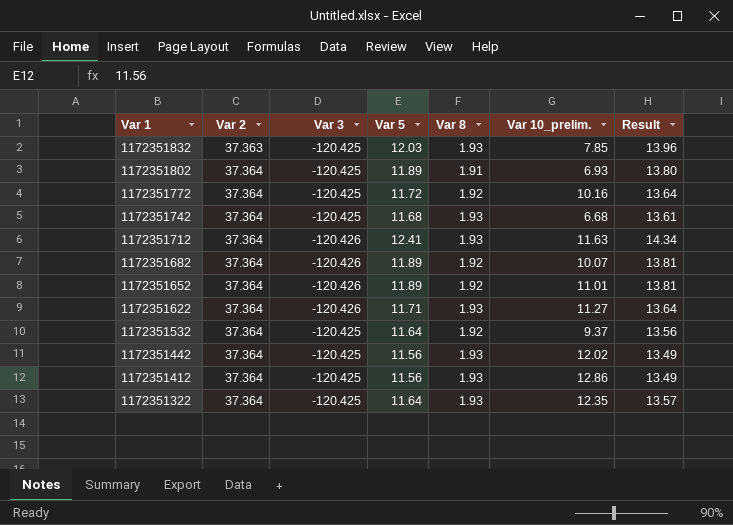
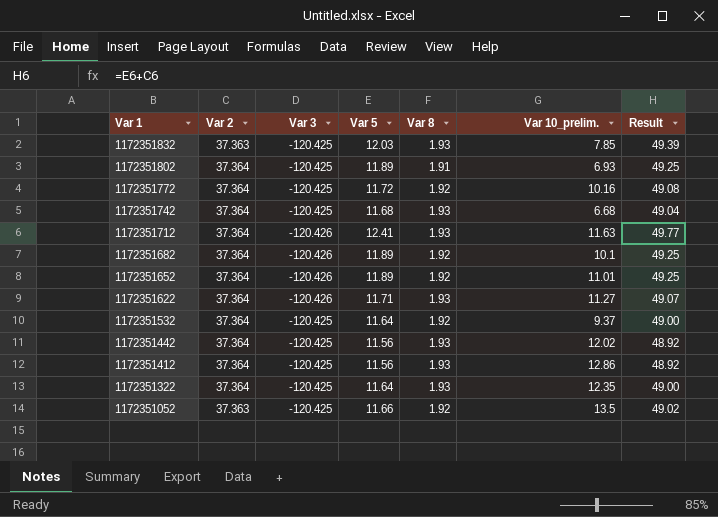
column Result | formula: [Var 5] + [Var 8] -> [Var 2] + [Var 5]
1172351682 | Var 10_prelim.: 10.07 -> 10.1
row 1172351052: none -> 37.363 | -120.425 | 11.66 | 1.92 | 13.5 | 49.02

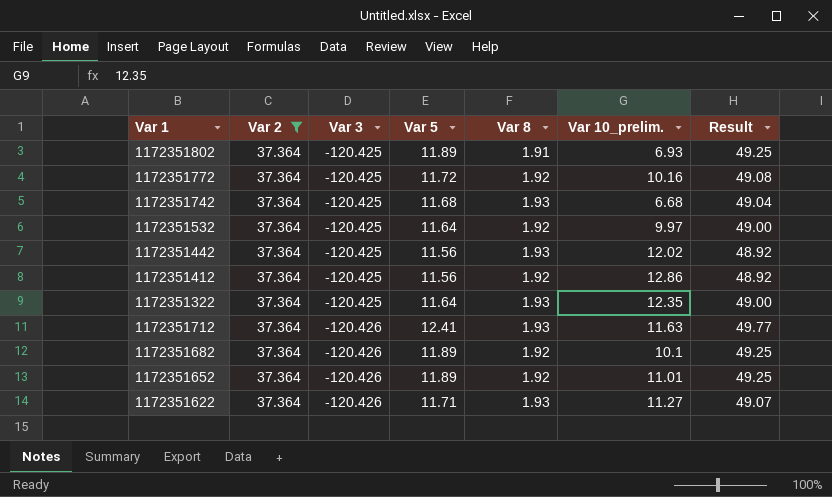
filter: none -> Var 2 = 37.364
row order: Var 1 descending -> Var 3 descending
1172351532 | Var 10_prelim.: 9.37 -> 9.97
1172351412 | Var 8: 1.93 -> 1.92

